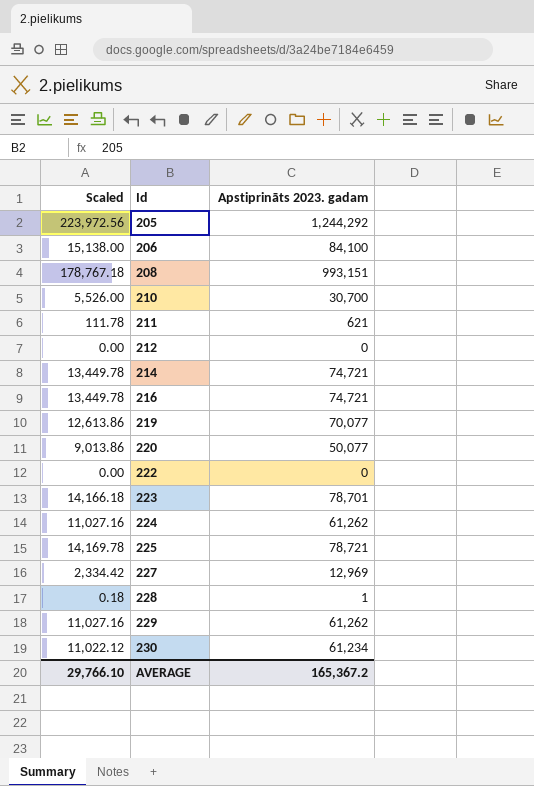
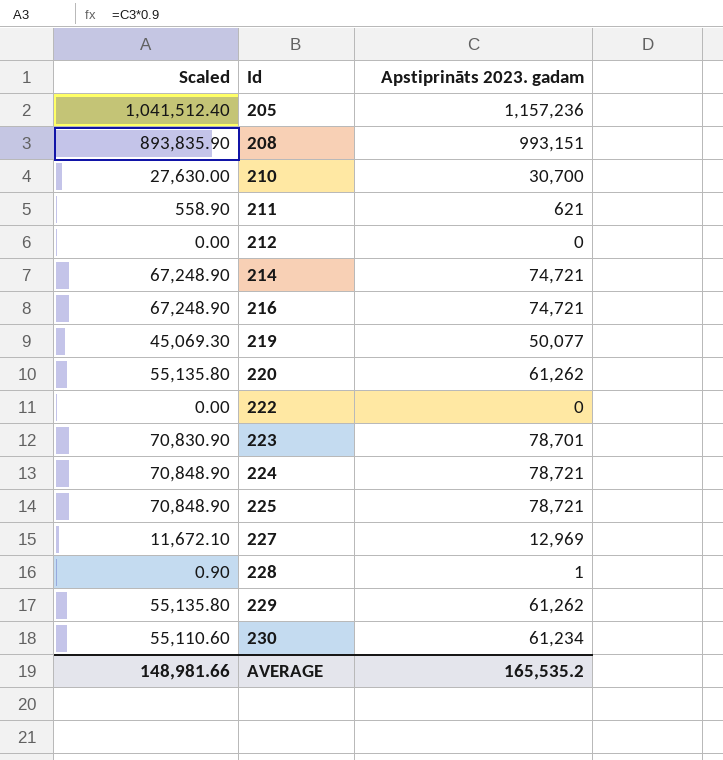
column Scaled | formula: [Apstiprināts 2023. gadam] * 0.18 -> [Apstiprināts 2023. gadam] * 0.9
row 206: 15,138.00 | 84,100 -> none
205 | Apstiprināts 2023. gadam: 1,244,292 -> 1,157,236
219 | Apstiprināts 2023. gadam: 70,077 -> 50,077
220 | Apstiprināts 2023. gadam: 50,077 -> 61,262
224 | Apstiprināts 2023. gadam: 61,262 -> 78,721
AVERAGE | Scaled: 29,766.10 -> 148,981.66
AVERAGE | Apstiprināts 2023. gadam: 165,367.2 -> 165,535.2

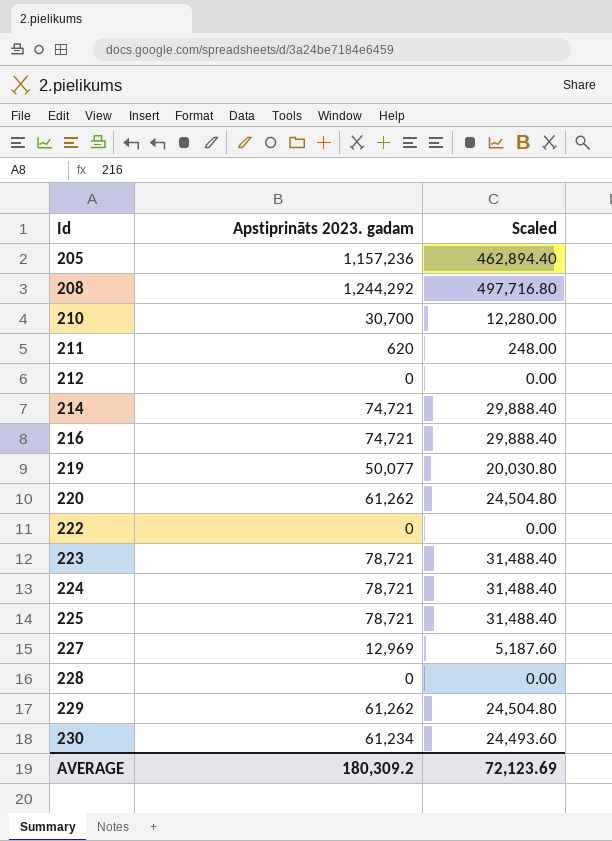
column Scaled | formula: [Apstiprināts 2023. gadam] * 0.9 -> [Apstiprināts 2023. gadam] * 0.4
column Scaled | position: 1 -> 3
208 | Apstiprināts 2023. gadam: 993,151 -> 1,244,292
211 | Apstiprināts 2023. gadam: 621 -> 620
223 | Apstiprināts 2023. gadam: 78,701 -> 78,721
228 | Apstiprināts 2023. gadam: 1 -> 0
AVERAGE | Apstiprināts 2023. gadam: 165,535.2 -> 180,309.2
AVERAGE | Scaled: 148,981.66 -> 72,123.69

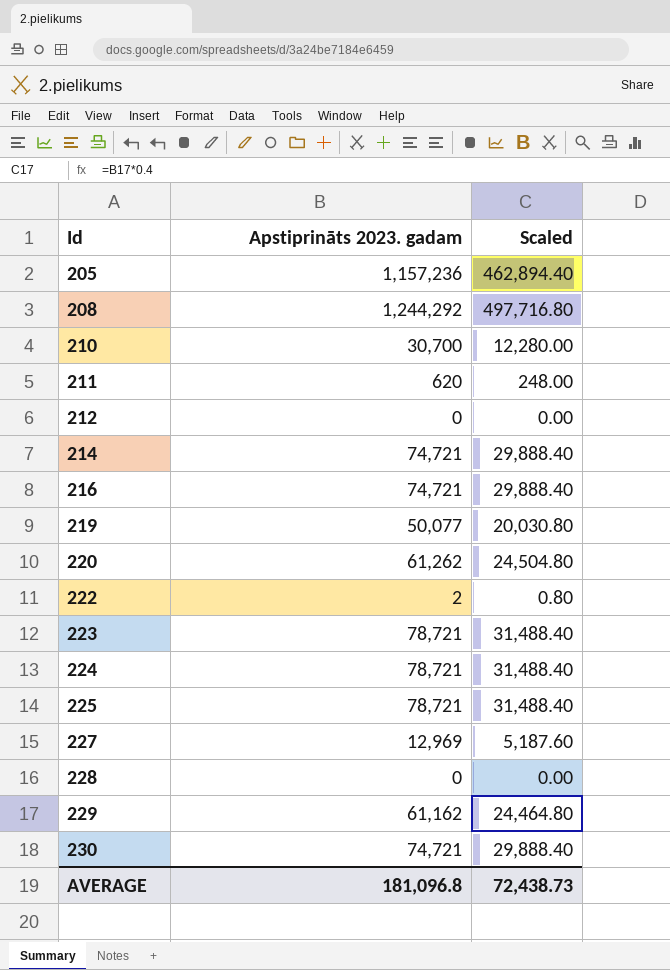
222 | Apstiprināts 2023. gadam: 0 -> 2
222 | Scaled: 0.00 -> 0.80
229 | Apstiprināts 2023. gadam: 61,262 -> 61,162
229 | Scaled: 24,504.80 -> 24,464.80
230 | Apstiprināts 2023. gadam: 61,234 -> 74,721
230 | Scaled: 24,493.60 -> 29,888.40
AVERAGE | Apstiprināts 2023. gadam: 180,309.2 -> 181,096.8
AVERAGE | Scaled: 72,123.69 -> 72,438.73

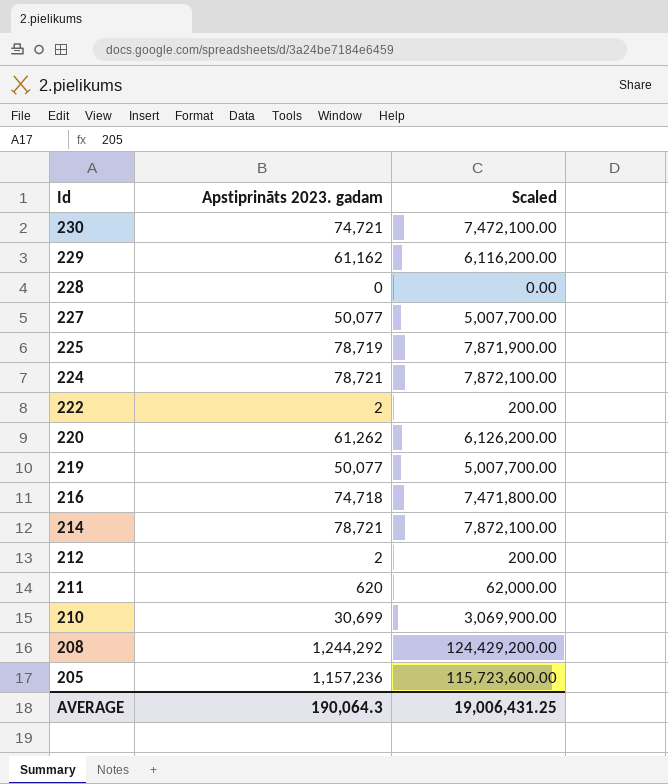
row order: Id ascending -> Id descending
column Scaled | formula: [Apstiprināts 2023. gadam] * 0.4 -> [Apstiprināts 2023. gadam] * 100
row 223: 78,721 | 31,488.40 -> none
227 | Apstiprināts 2023. gadam: 12,969 -> 50,077
225 | Apstiprināts 2023. gadam: 78,721 -> 78,719
216 | Apstiprināts 2023. gadam: 74,721 -> 74,718
214 | Apstiprināts 2023. gadam: 74,721 -> 78,721
212 | Apstiprināts 2023. gadam: 0 -> 2
210 | Apstiprināts 2023. gadam: 30,700 -> 30,699
AVERAGE | Apstiprināts 2023. gadam: 181,096.8 -> 190,064.3
AVERAGE | Scaled: 72,438.73 -> 19,006,431.25

